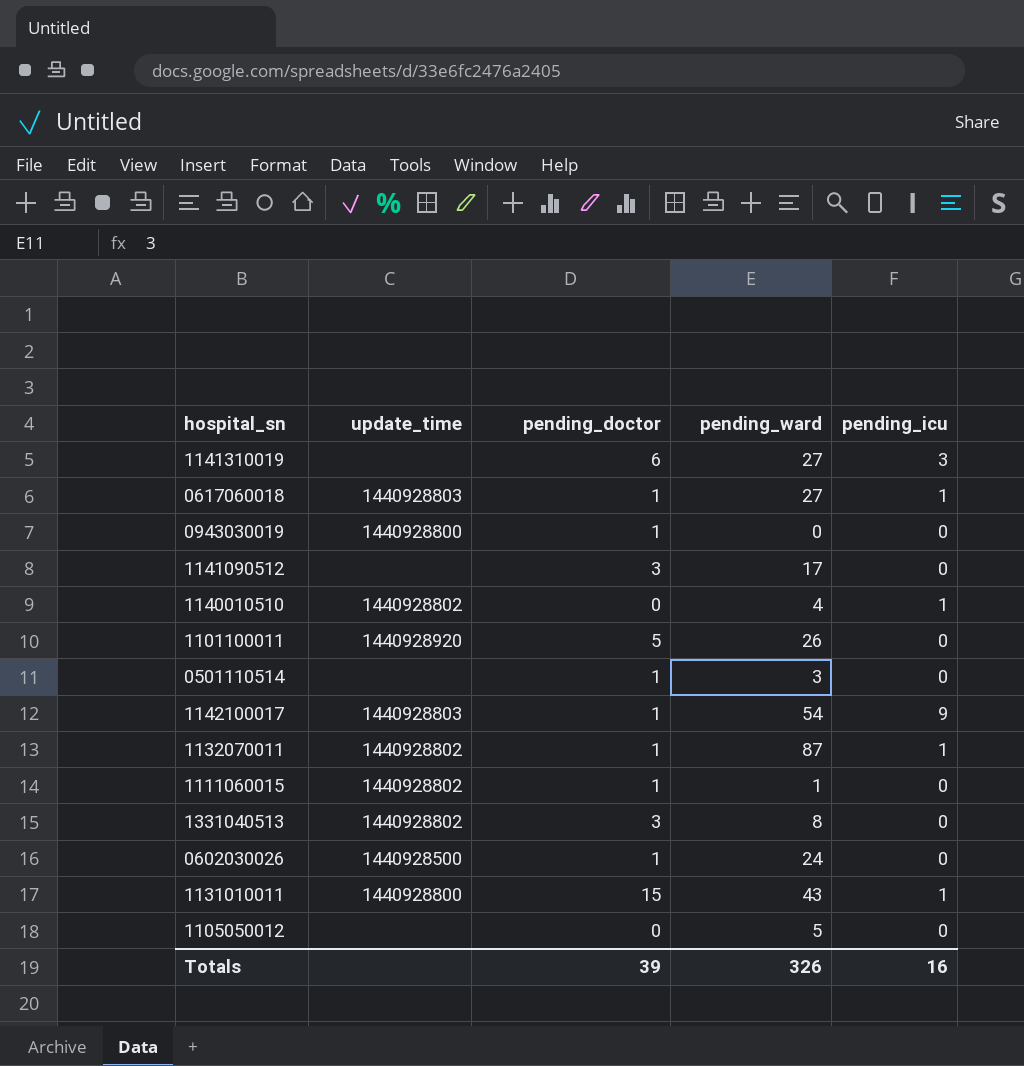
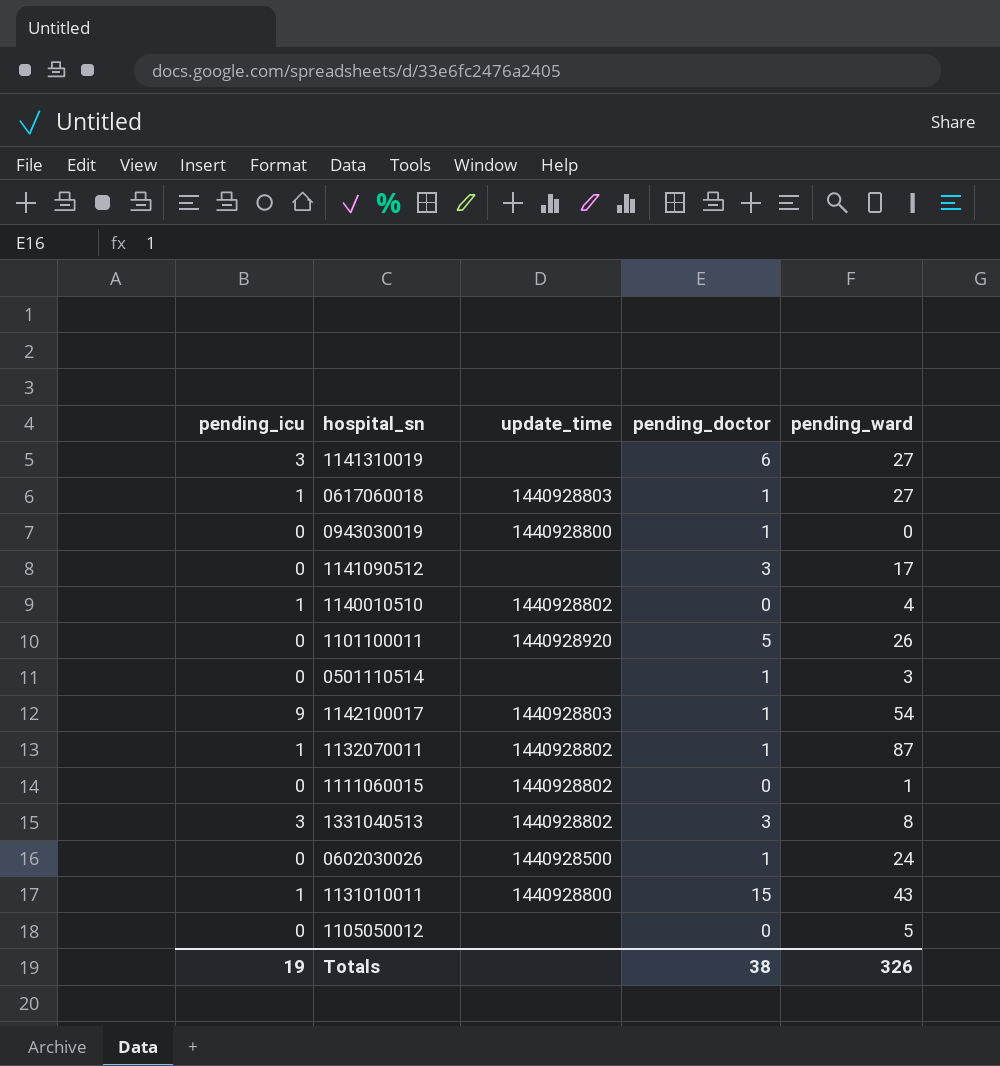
column pending_icu | position: 5 -> 1
1111060015 | pending_doctor: 1 -> 0
1331040513 | pending_icu: 0 -> 3
Totals | pending_icu: 16 -> 19
Totals | pending_doctor: 39 -> 38

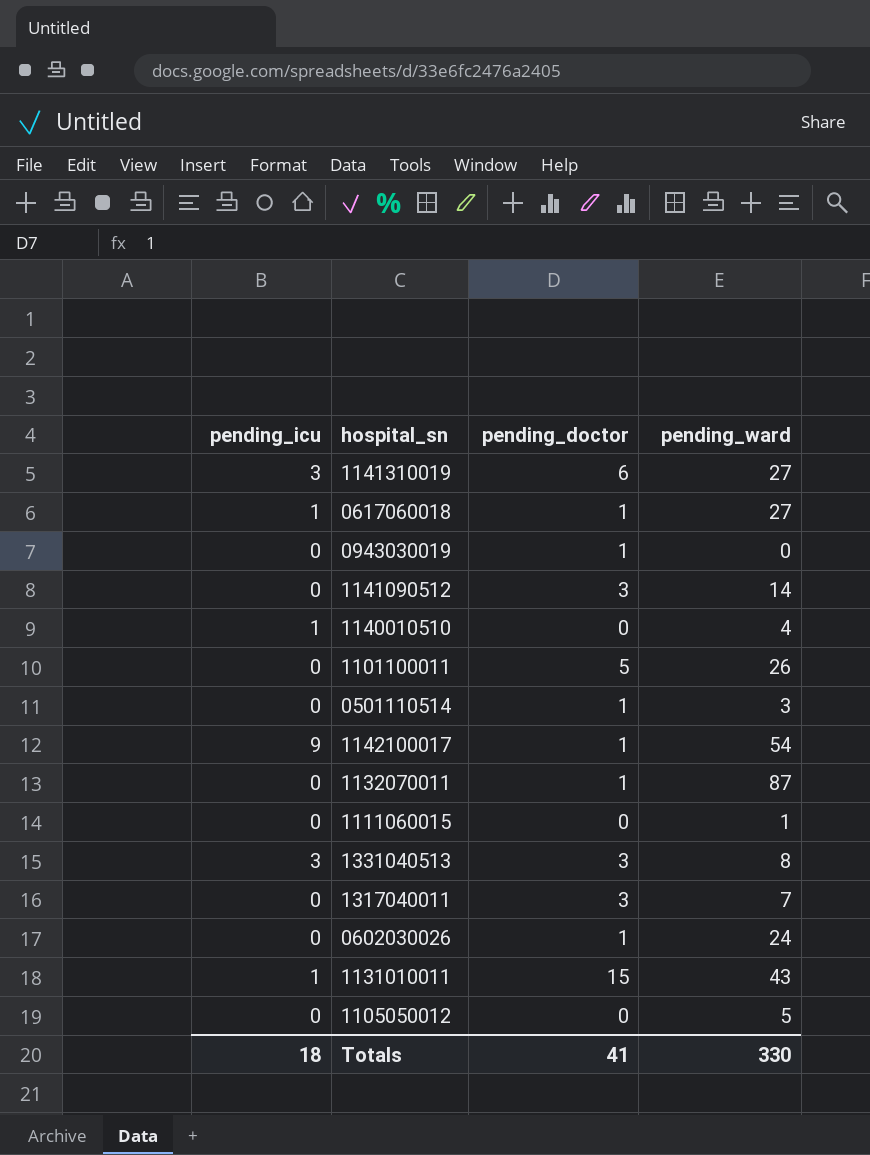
column update_time | position: 3 -> none
1141090512 | pending_ward: 17 -> 14
1132070011 | pending_icu: 1 -> 0
row 1317040011: none -> 0 | 3 | 7
Totals | pending_icu: 19 -> 18
Totals | pending_doctor: 38 -> 41
Totals | pending_ward: 326 -> 330

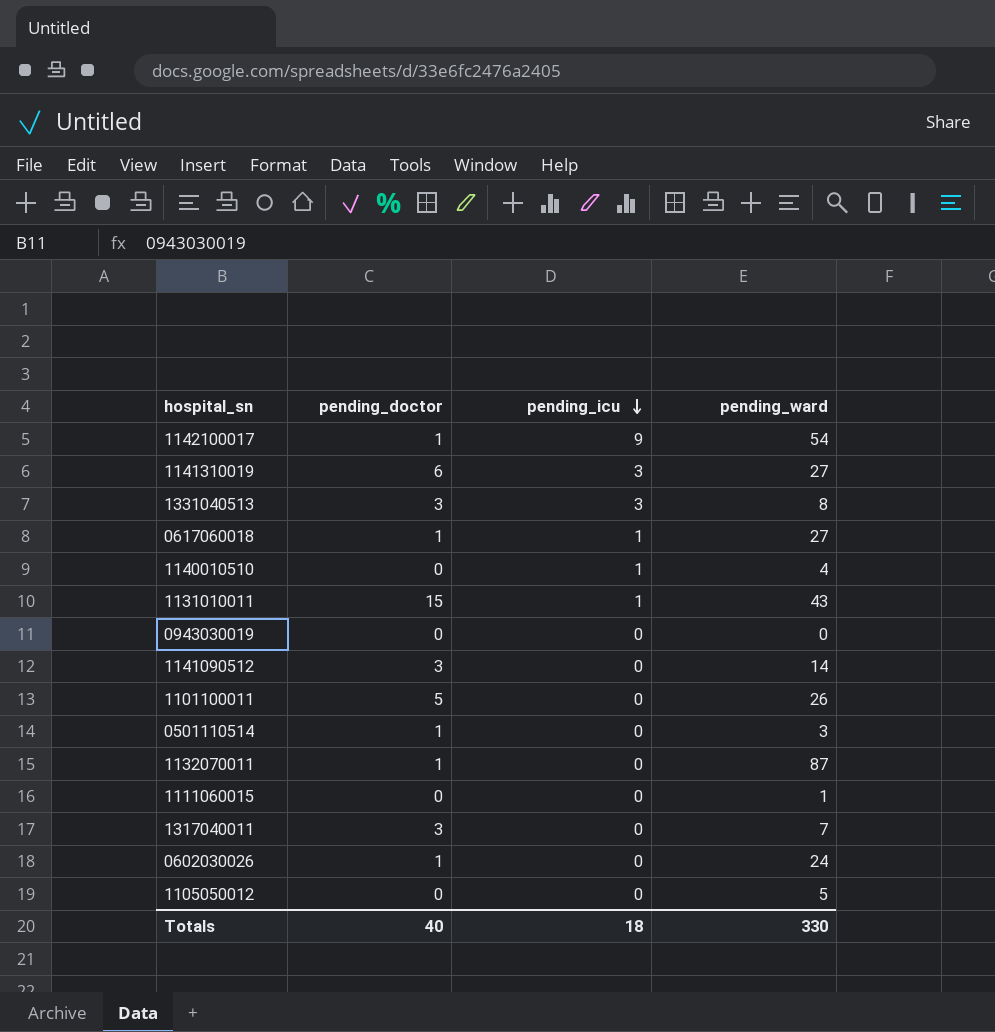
row order: none -> pending_icu descending
column pending_icu | position: 1 -> 3
0943030019 | pending_doctor: 1 -> 0
Totals | pending_doctor: 41 -> 40

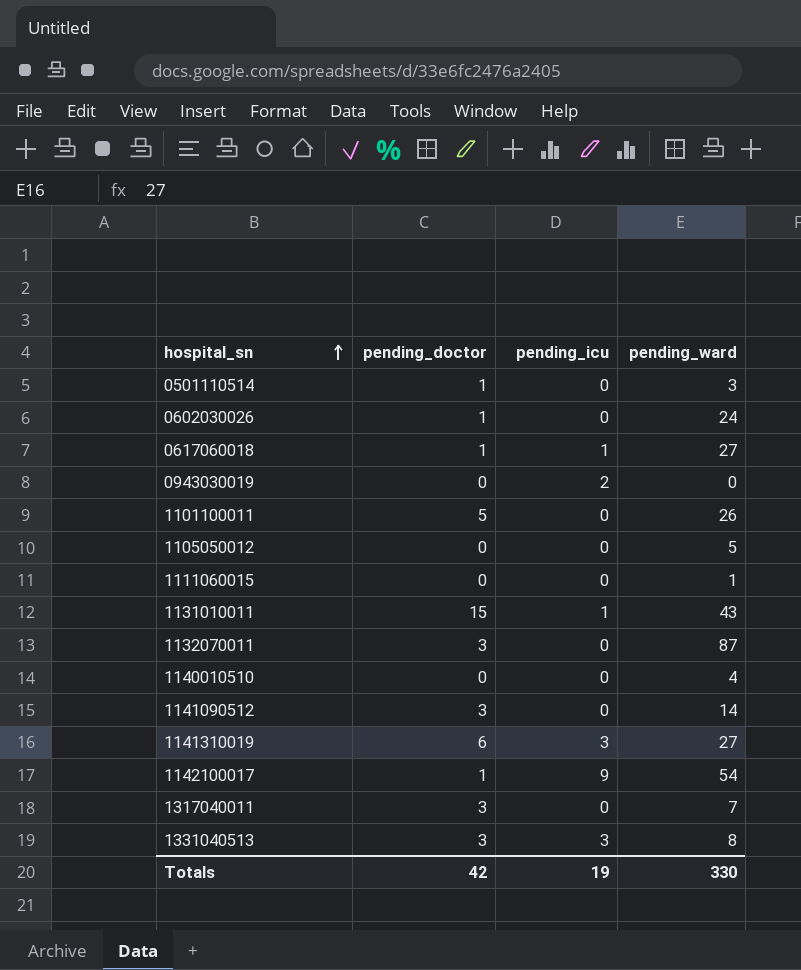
row order: pending_icu descending -> hospital_sn ascending
0943030019 | pending_icu: 0 -> 2
1132070011 | pending_doctor: 1 -> 3
1140010510 | pending_icu: 1 -> 0
Totals | pending_doctor: 40 -> 42
Totals | pending_icu: 18 -> 19

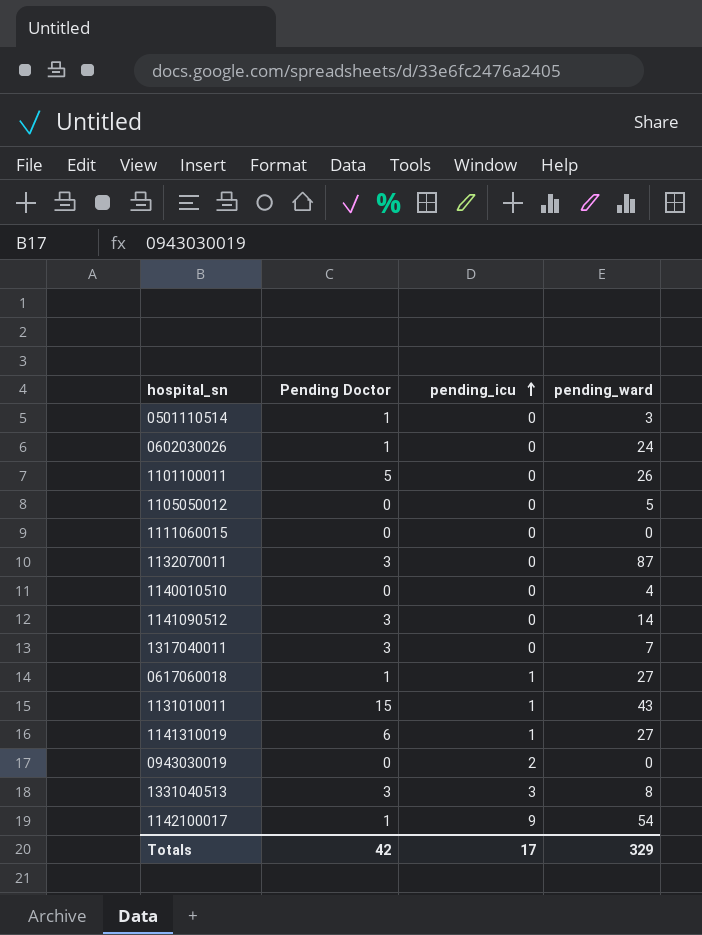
row order: hospital_sn ascending -> pending_icu ascending
column name: pending_doctor -> Pending Doctor
1111060015 | pending_ward: 1 -> 0
1141310019 | pending_icu: 3 -> 1
Totals | pending_icu: 19 -> 17
Totals | pending_ward: 330 -> 329

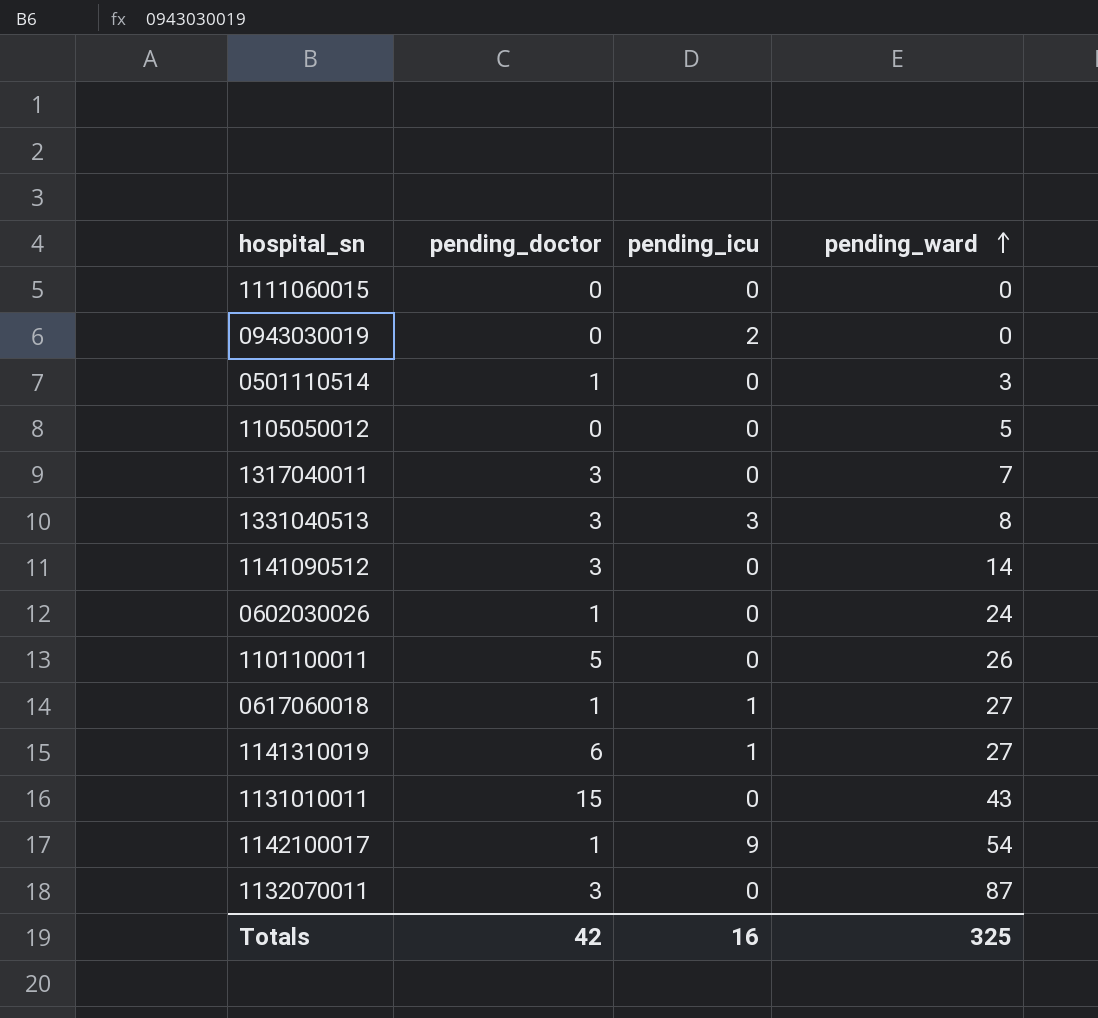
row order: pending_icu ascending -> pending_ward ascending
column name: Pending Doctor -> pending_doctor
row 1140010510: 0 | 0 | 4 -> none
1131010011 | pending_icu: 1 -> 0
Totals | pending_icu: 17 -> 16
Totals | pending_ward: 329 -> 325

